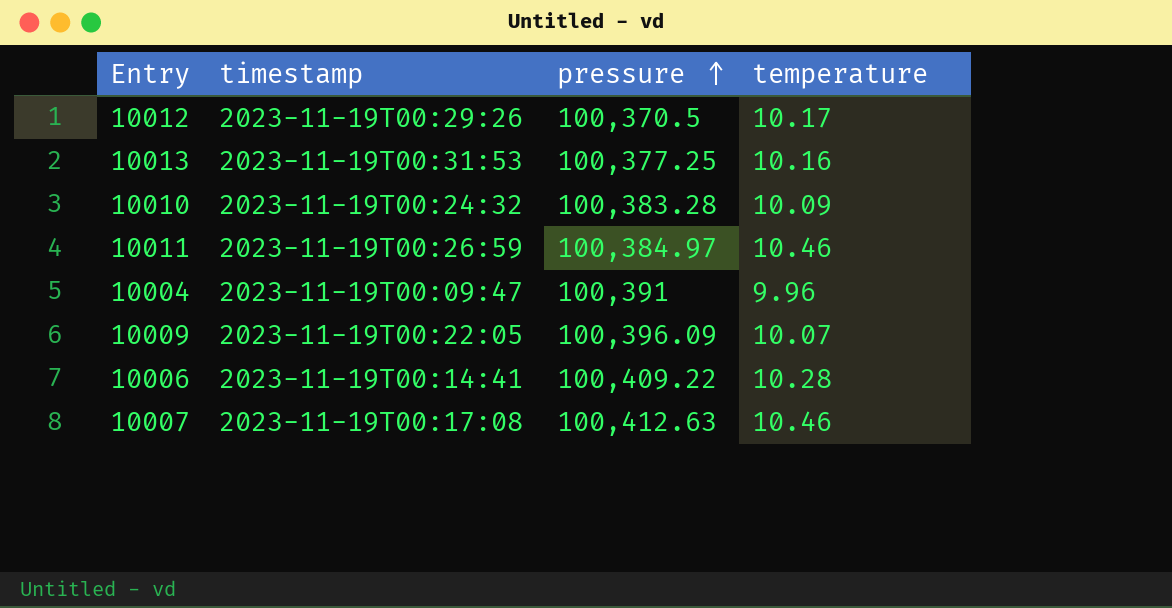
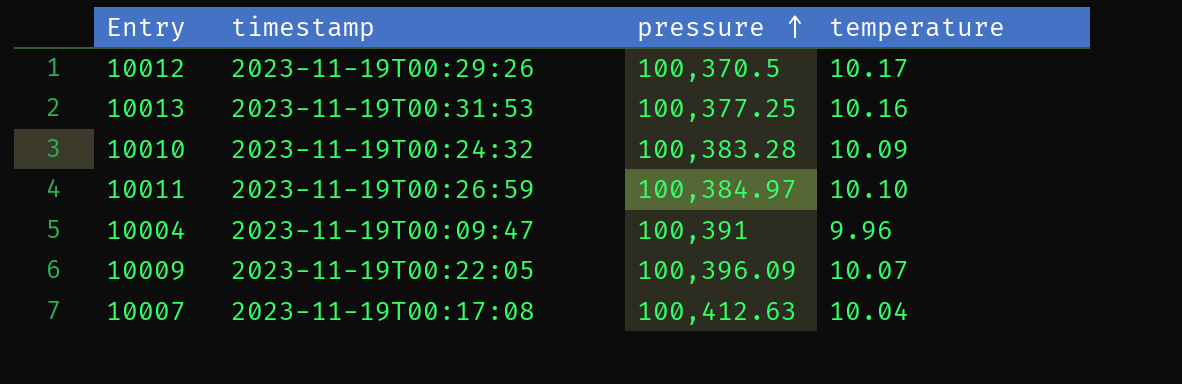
row 10006: 2023-11-19T00:14:41 | 100,409.22 | 10.28 -> none
10011 | temperature: 10.46 -> 10.10
10007 | temperature: 10.46 -> 10.04

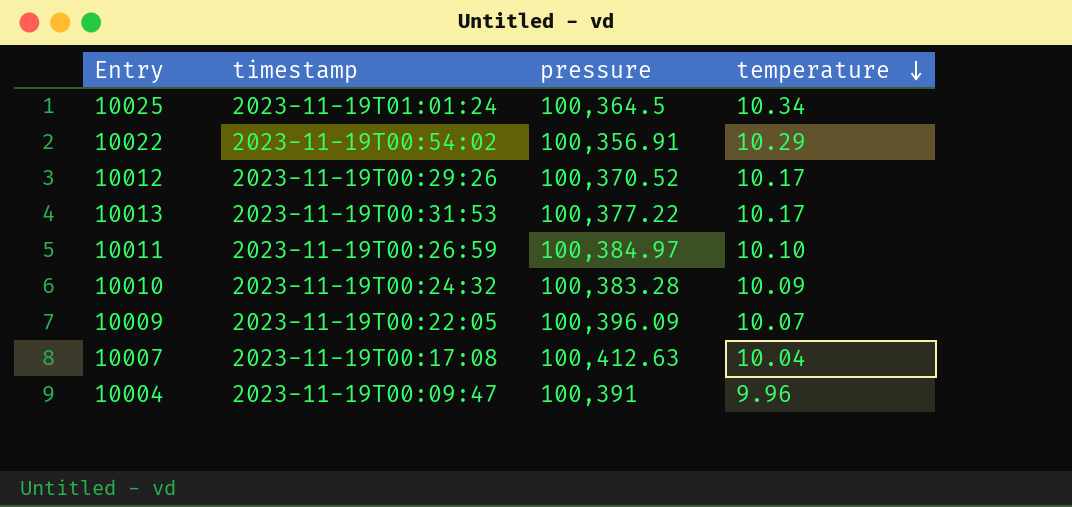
row order: pressure ascending -> temperature descending
row 10025: none -> 2023-11-19T01:01:24 | 100,364.5 | 10.34
row 10022: none -> 2023-11-19T00:54:02 | 100,356.91 | 10.29
10012 | pressure: 100,370.5 -> 100,370.52
10013 | pressure: 100,377.25 -> 100,377.22
10013 | temperature: 10.16 -> 10.17

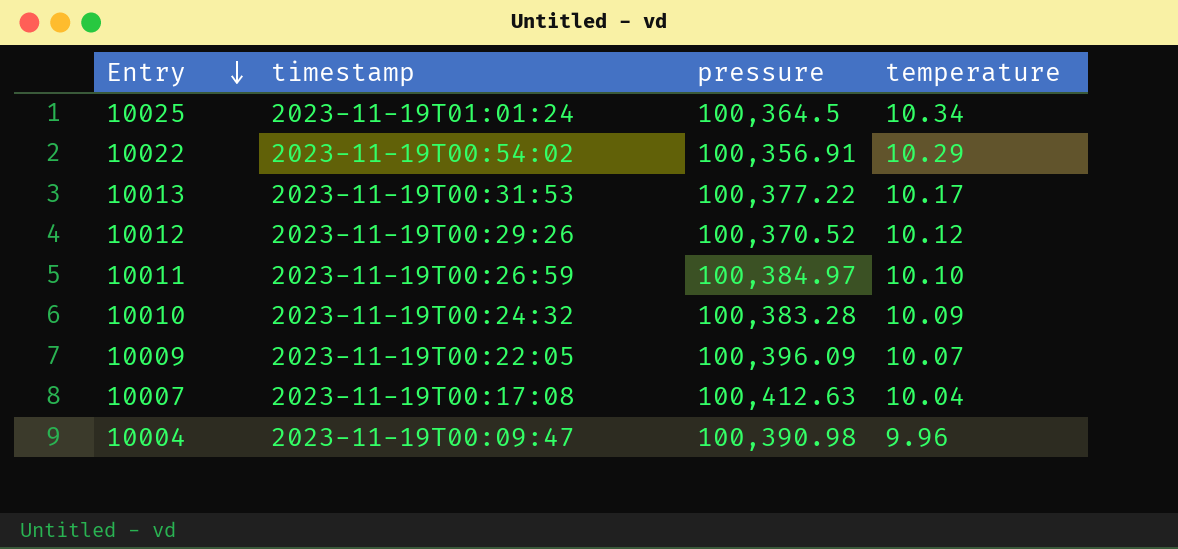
row order: temperature descending -> Entry descending
10012 | temperature: 10.17 -> 10.12
10004 | pressure: 100,391 -> 100,390.98

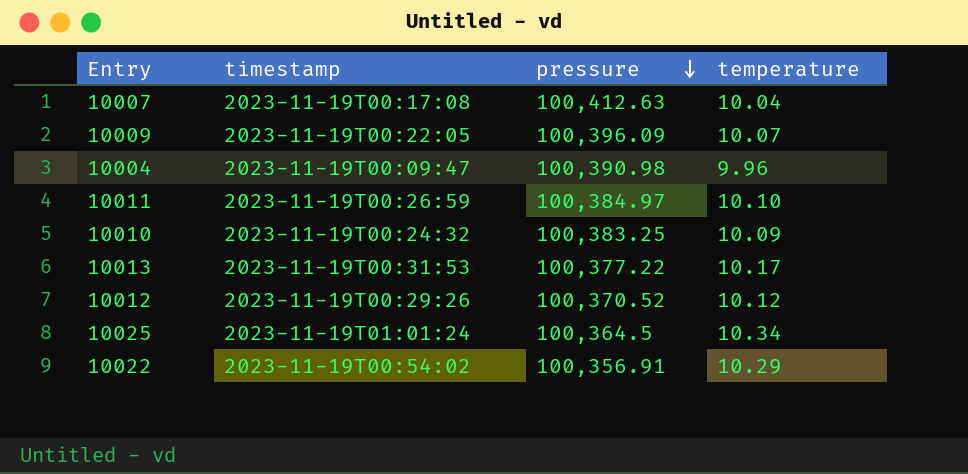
row order: Entry descending -> pressure descending
10010 | pressure: 100,383.28 -> 100,383.25

